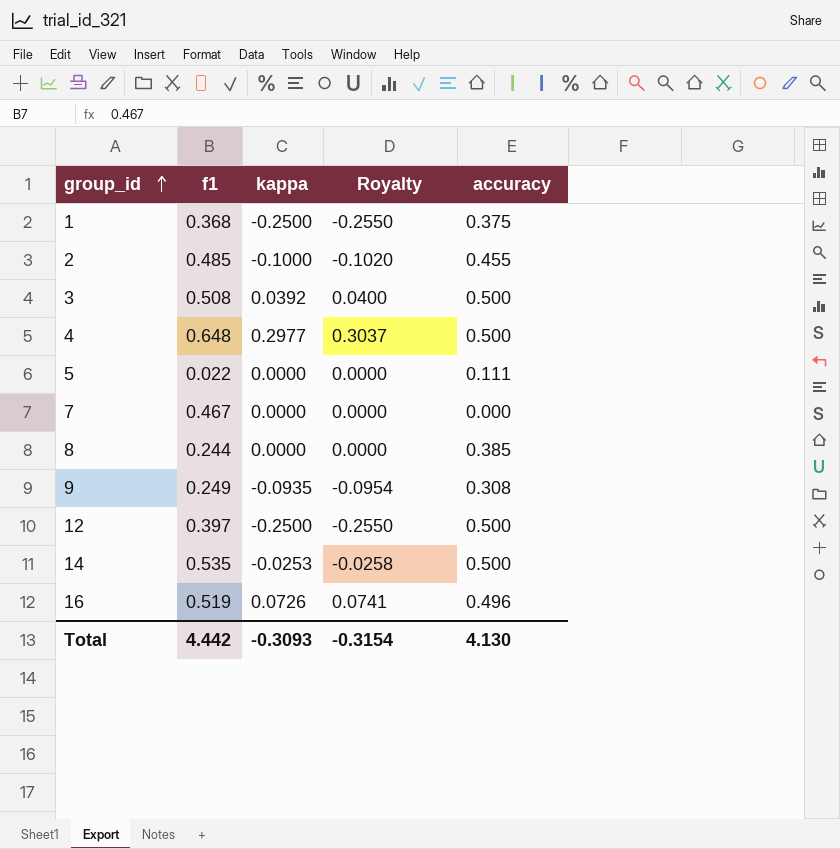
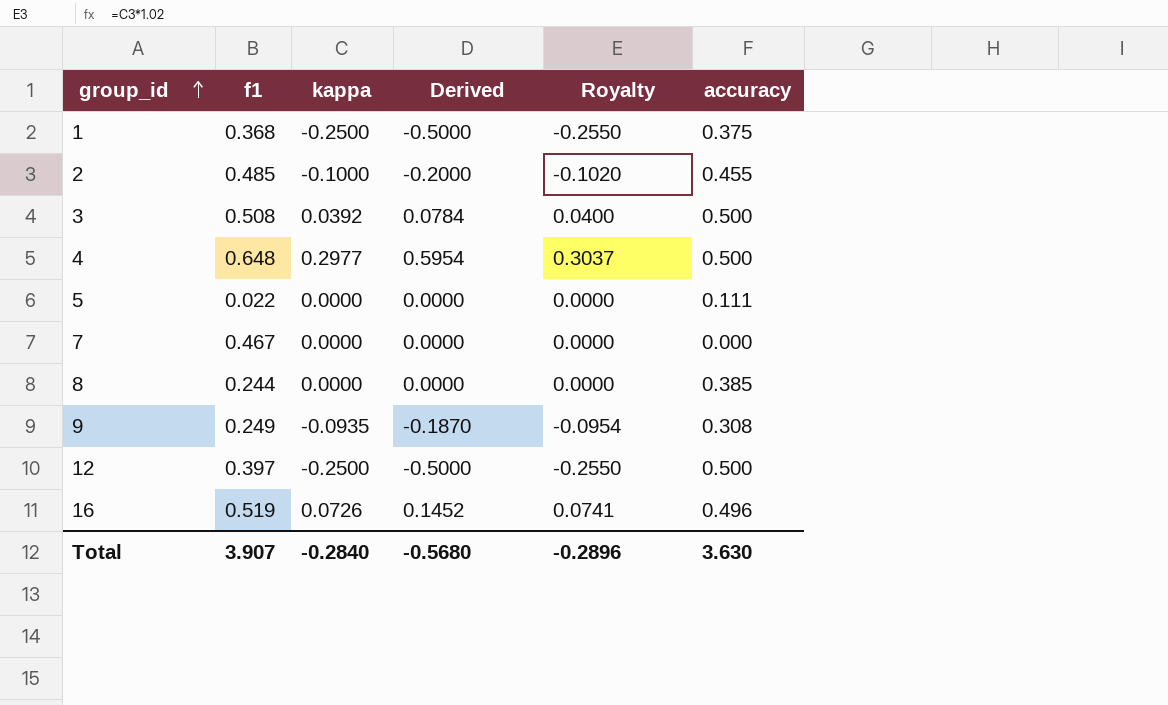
column Derived | formula: none -> [kappa] * 2
row 14: 0.535 | -0.0253 | -0.0258 | 0.500 -> none
Total | f1: 4.442 -> 3.907
Total | kappa: -0.3093 -> -0.2840
Total | Royalty: -0.3154 -> -0.2896
Total | accuracy: 4.130 -> 3.630

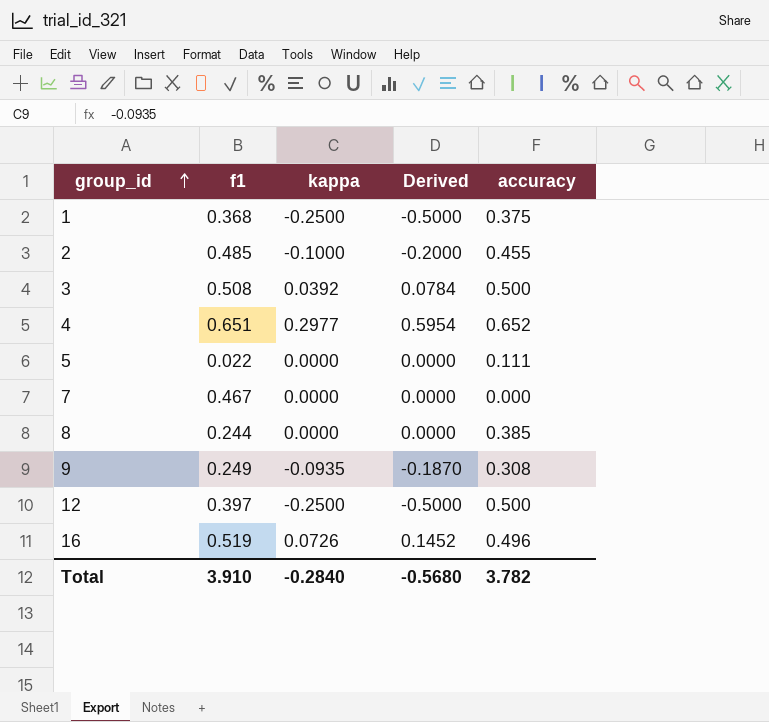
column Royalty | formula: [kappa] * 1.02 -> none
4 | f1: 0.648 -> 0.651
4 | accuracy: 0.500 -> 0.652
Total | f1: 3.907 -> 3.910
Total | accuracy: 3.630 -> 3.782

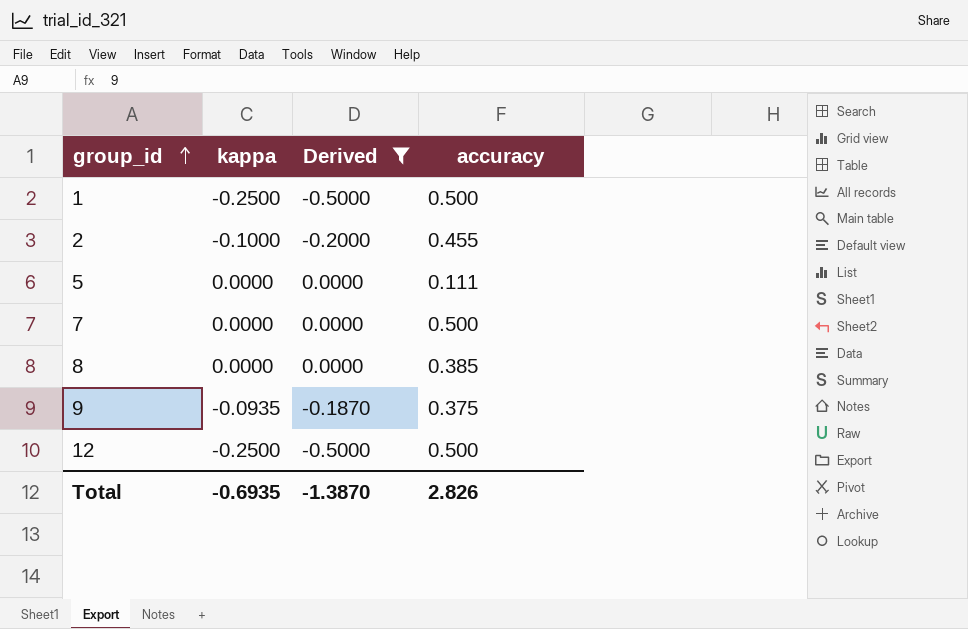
filter: none -> Derived <= 0.0000
column f1 | position: 2 -> none
1 | accuracy: 0.375 -> 0.500
7 | accuracy: 0.000 -> 0.500
9 | accuracy: 0.308 -> 0.375
Total | kappa: -0.2840 -> -0.6935
Total | Derived: -0.5680 -> -1.3870
Total | accuracy: 3.782 -> 2.826

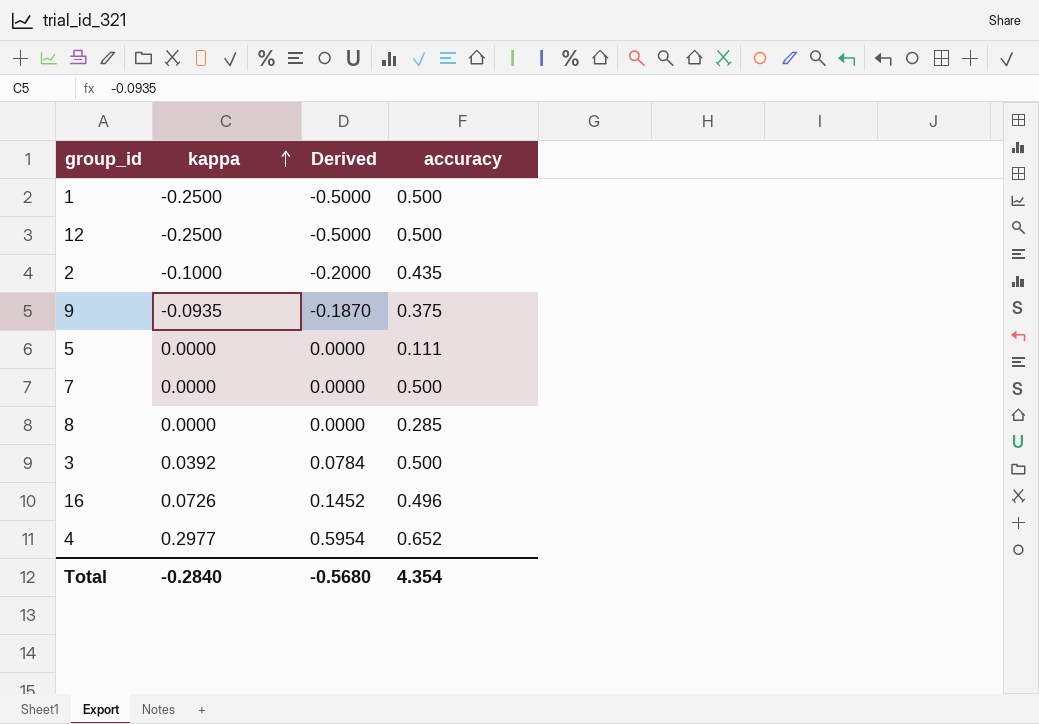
filter: Derived <= 0.0000 -> none
row order: group_id ascending -> kappa ascending
2 | accuracy: 0.455 -> 0.435
8 | accuracy: 0.385 -> 0.285
Total | kappa: -0.6935 -> -0.2840
Total | Derived: -1.3870 -> -0.5680
Total | accuracy: 2.826 -> 4.354

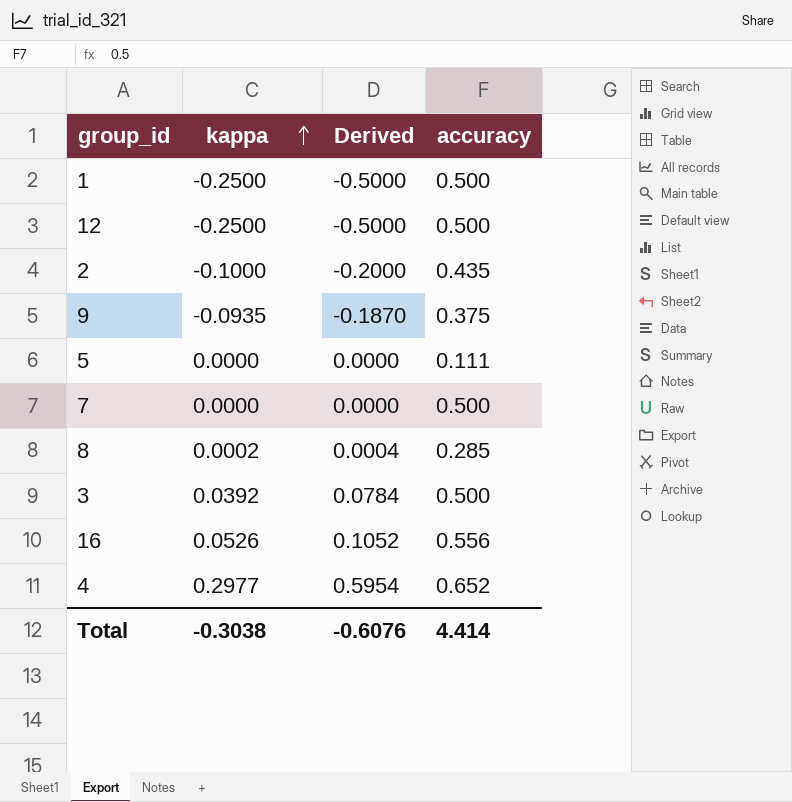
8 | kappa: 0.0000 -> 0.0002
8 | Derived: 0.0000 -> 0.0004
16 | kappa: 0.0726 -> 0.0526
16 | Derived: 0.1452 -> 0.1052
16 | accuracy: 0.496 -> 0.556
Total | kappa: -0.2840 -> -0.3038
Total | Derived: -0.5680 -> -0.6076
Total | accuracy: 4.354 -> 4.414

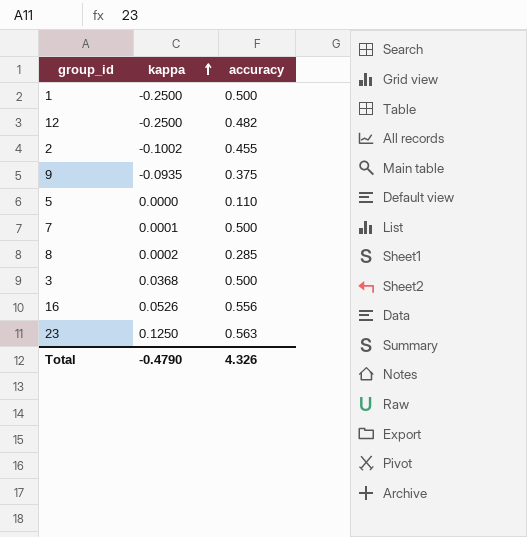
column Derived | formula: [kappa] * 2 -> none
row 4: 0.2977 | 0.5954 | 0.652 -> none
12 | accuracy: 0.500 -> 0.482
2 | kappa: -0.1000 -> -0.1002
2 | accuracy: 0.435 -> 0.455
5 | accuracy: 0.111 -> 0.110
7 | kappa: 0.0000 -> 0.0001
3 | kappa: 0.0392 -> 0.0368
row 23: none -> 0.1250 | 0.563
Total | kappa: -0.3038 -> -0.4790
Total | accuracy: 4.414 -> 4.326

